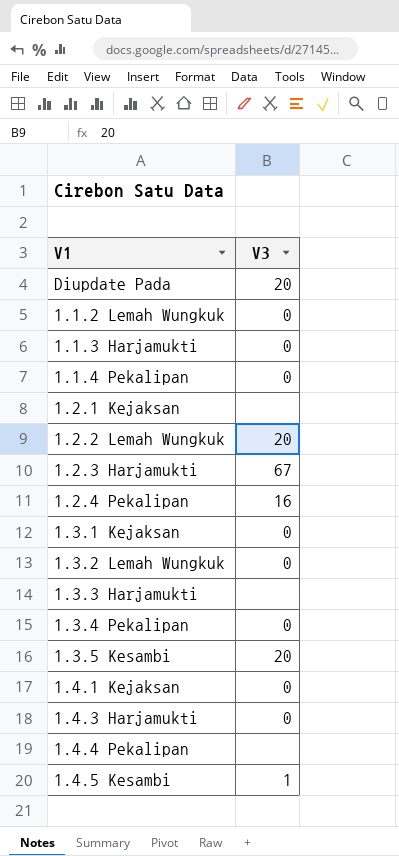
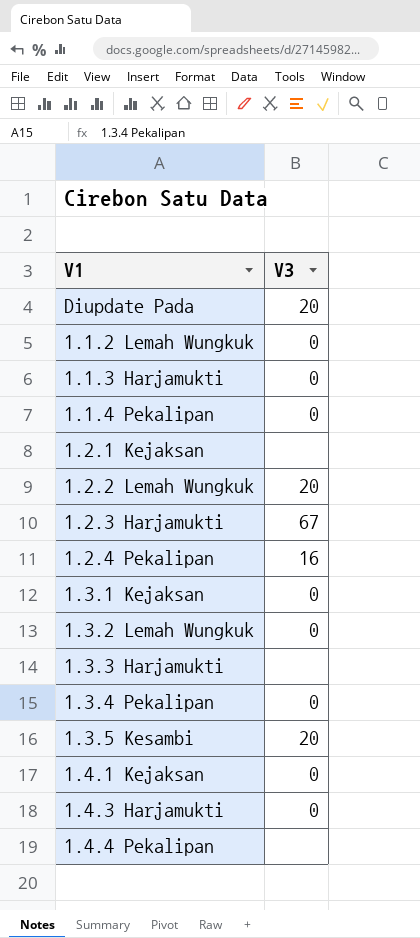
row 1.4.5 Kesambi: 1 -> none

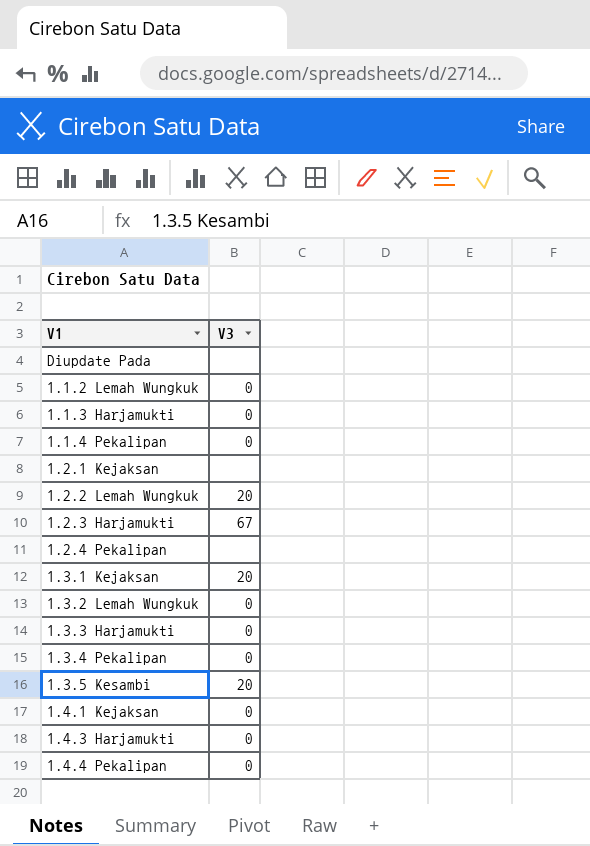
Diupdate Pada | V3: 20 -> none
1.2.4 Pekalipan | V3: 16 -> none
1.3.1 Kejaksan | V3: 0 -> 20
1.3.3 Harjamukti | V3: none -> 0
1.4.4 Pekalipan | V3: none -> 0

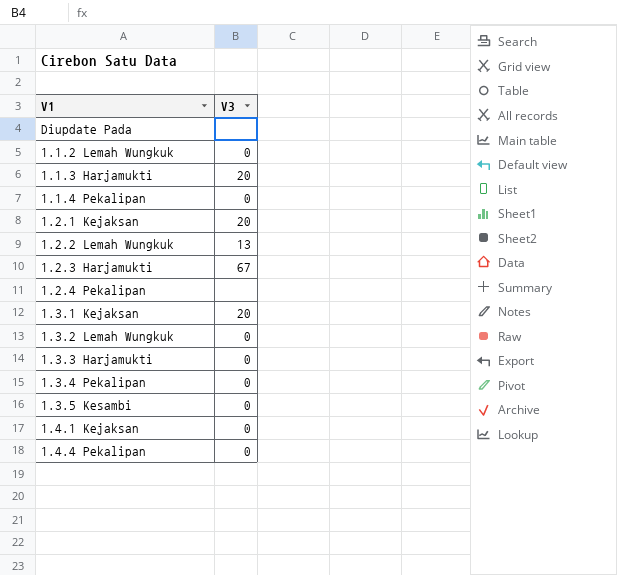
row 1.4.3 Harjamukti: 0 -> none
1.1.3 Harjamukti | V3: 0 -> 20
1.2.1 Kejaksan | V3: none -> 20
1.2.2 Lemah Wungkuk | V3: 20 -> 13
1.3.5 Kesambi | V3: 20 -> 0

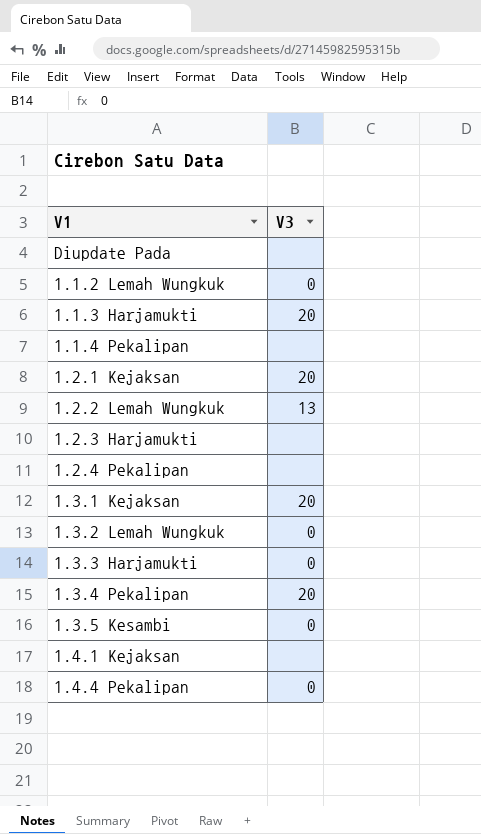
1.1.4 Pekalipan | V3: 0 -> none
1.2.3 Harjamukti | V3: 67 -> none
1.3.4 Pekalipan | V3: 0 -> 20
1.4.1 Kejaksan | V3: 0 -> none

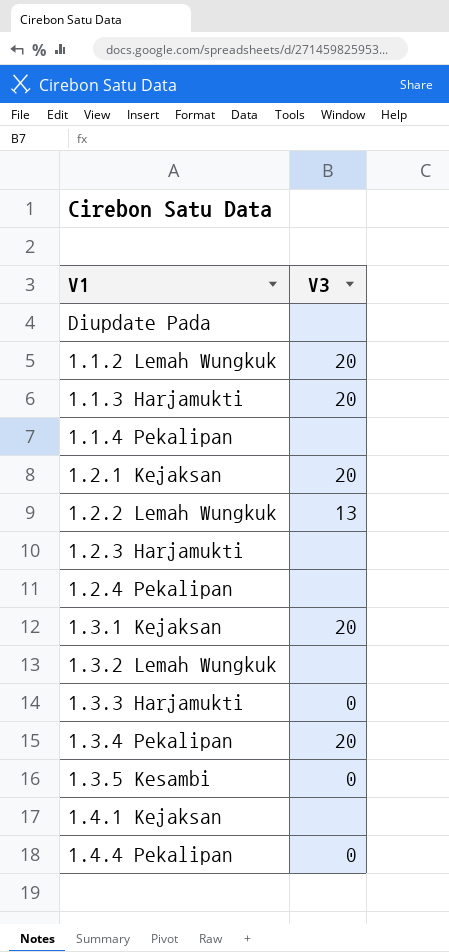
1.1.2 Lemah Wungkuk | V3: 0 -> 20
1.3.2 Lemah Wungkuk | V3: 0 -> none

